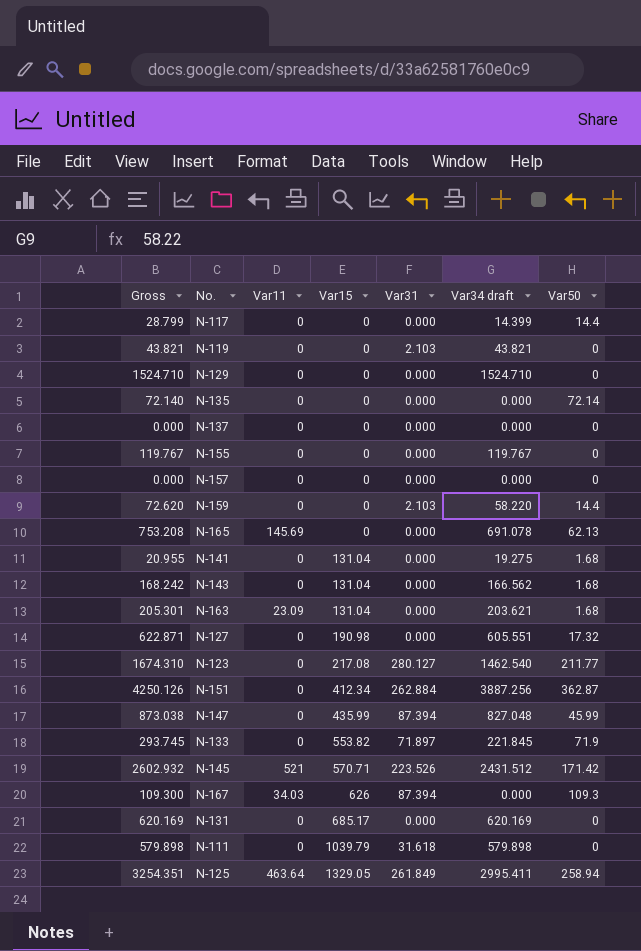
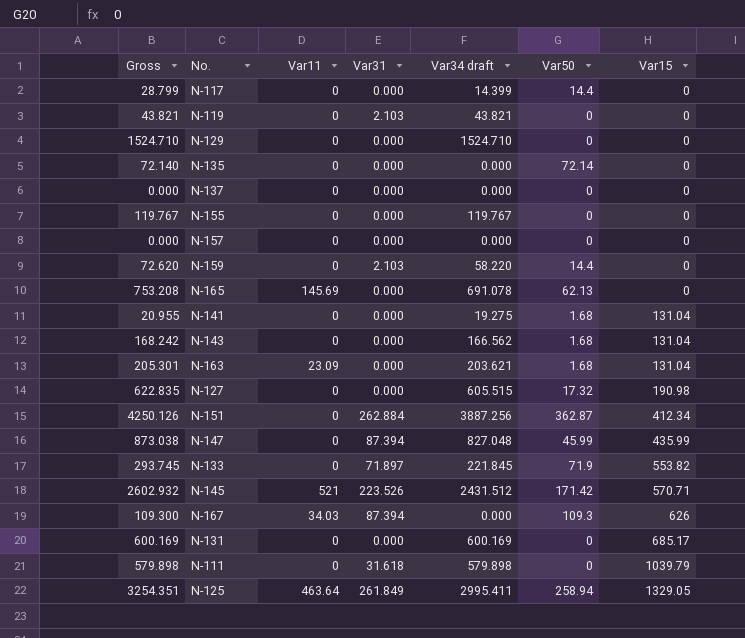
column Var15 | position: 4 -> 7
row N-123: 1674.310 | 0 | 217.08 | 280.127 | 1462.540 | 211.77 -> none
N-127 | Gross: 622.871 -> 622.835
N-127 | Var34 draft: 605.551 -> 605.515
N-131 | Gross: 620.169 -> 600.169
N-131 | Var34 draft: 620.169 -> 600.169

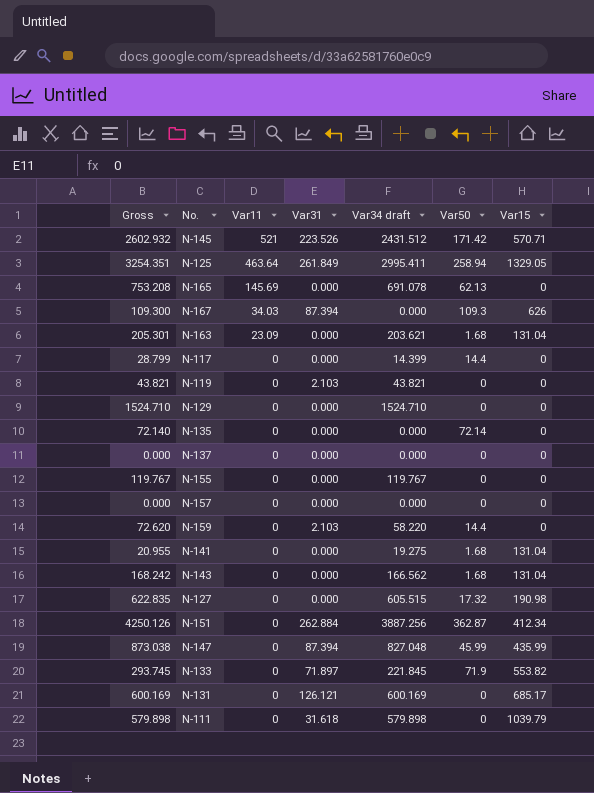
row order: Var15 ascending -> Var11 descending
N-131 | Var31: 0.000 -> 126.121

